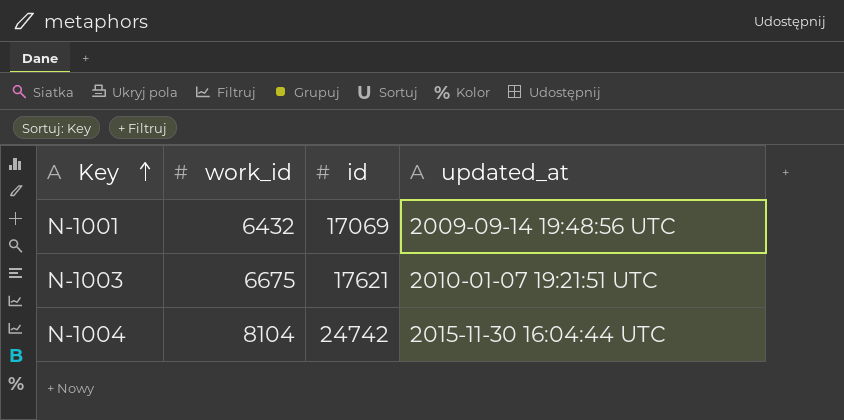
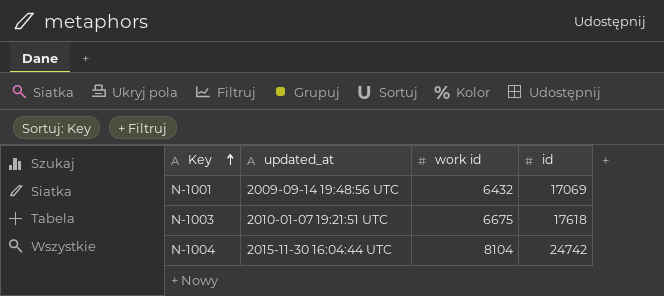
column updated_at | position: 4 -> 2
column name: work_id -> work id
N-1003 | id: 17621 -> 17618

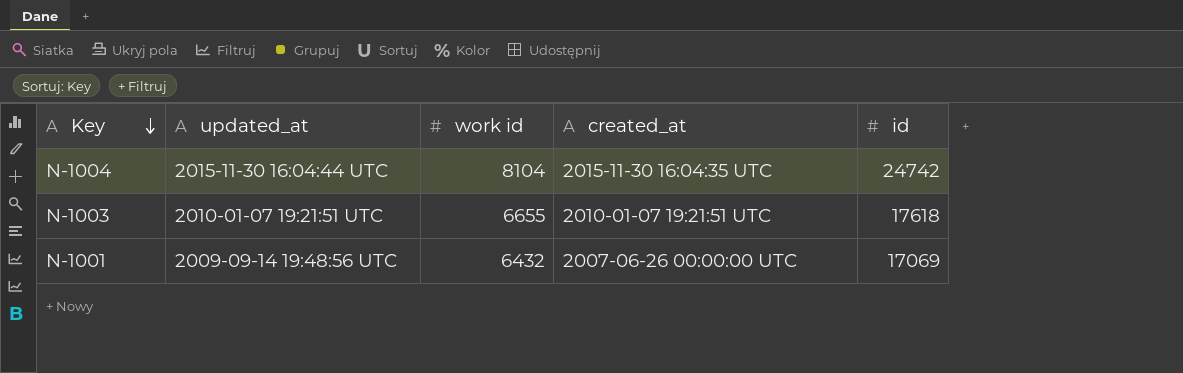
row order: Key ascending -> Key descending
column created_at | position: none -> 4
N-1003 | work id: 6675 -> 6655

